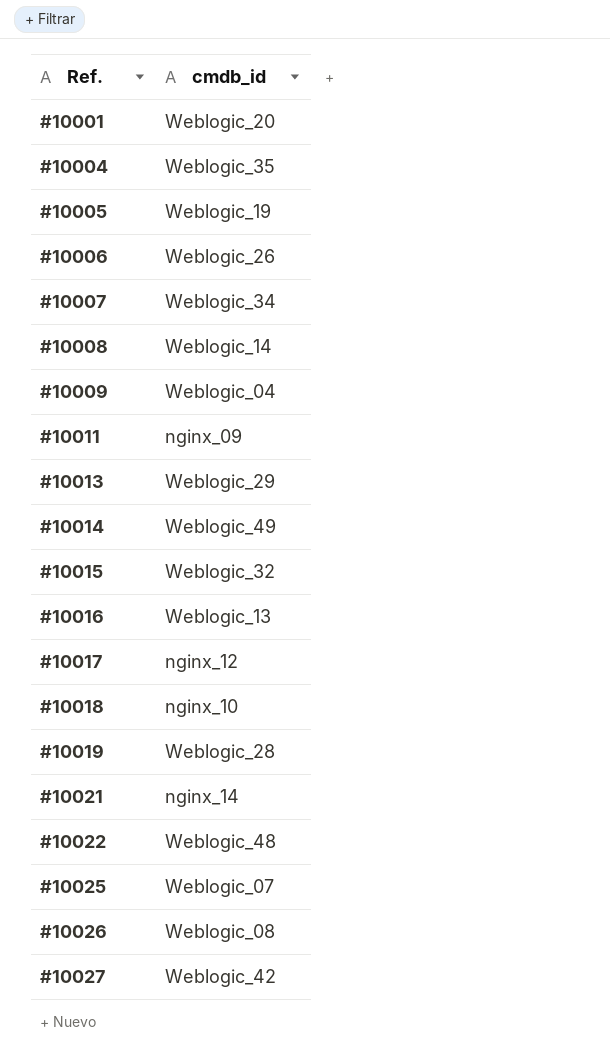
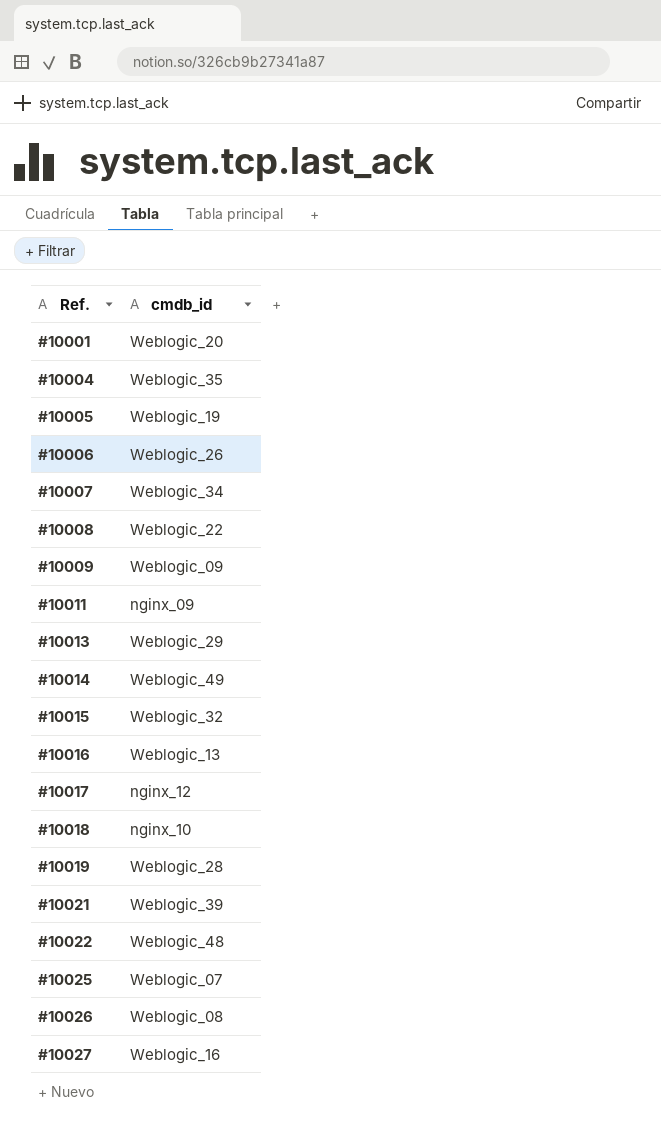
#10008 | cmdb_id: Weblogic_14 -> Weblogic_22
#10009 | cmdb_id: Weblogic_04 -> Weblogic_09
#10021 | cmdb_id: nginx_14 -> Weblogic_39
#10027 | cmdb_id: Weblogic_42 -> Weblogic_16

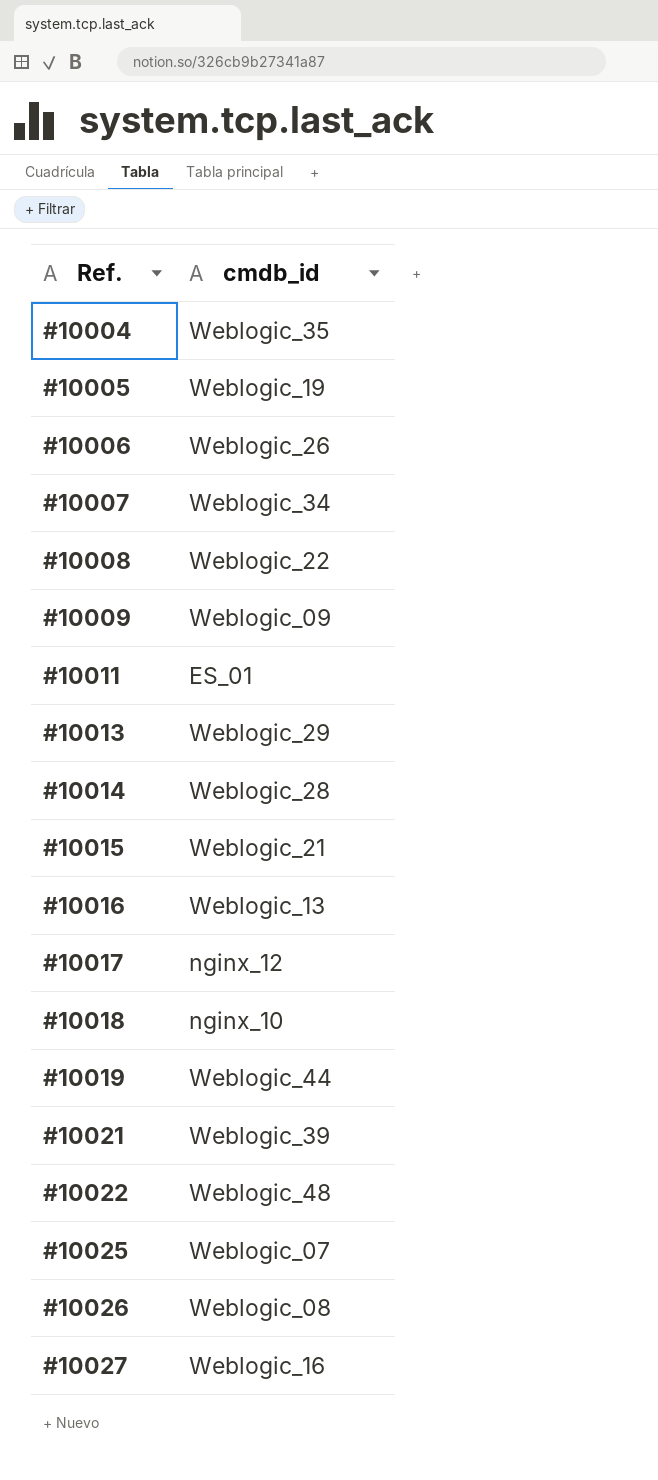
row #10001: Weblogic_20 -> none
#10011 | cmdb_id: nginx_09 -> ES_01
#10014 | cmdb_id: Weblogic_49 -> Weblogic_28
#10015 | cmdb_id: Weblogic_32 -> Weblogic_21
#10019 | cmdb_id: Weblogic_28 -> Weblogic_44

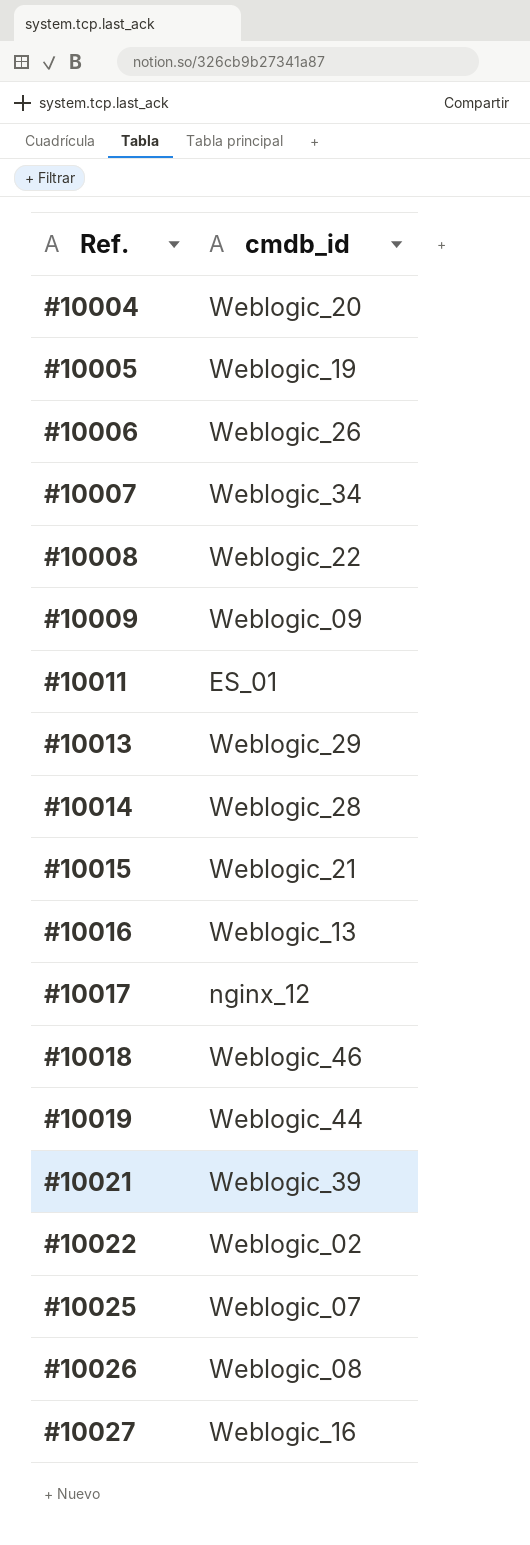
#10004 | cmdb_id: Weblogic_35 -> Weblogic_20
#10018 | cmdb_id: nginx_10 -> Weblogic_46
#10022 | cmdb_id: Weblogic_48 -> Weblogic_02

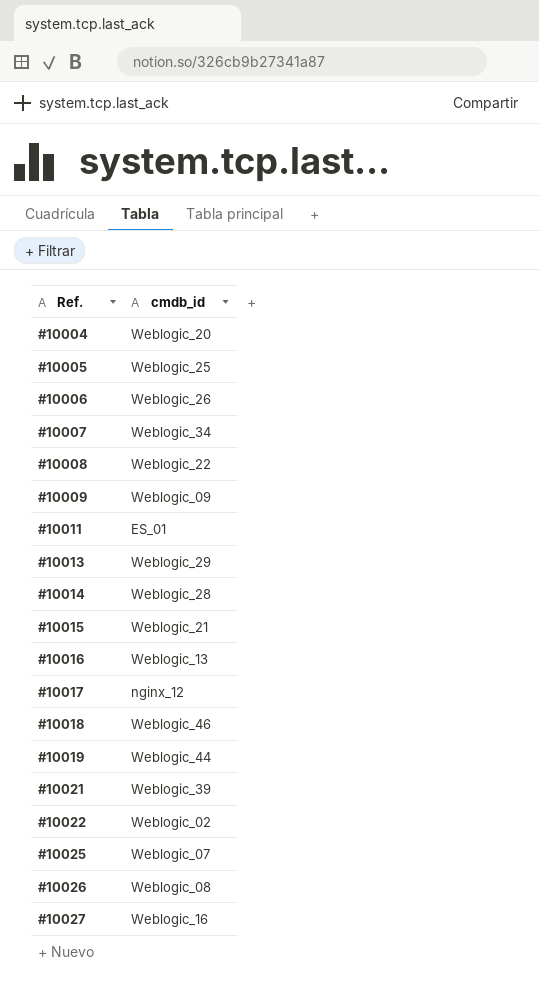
#10005 | cmdb_id: Weblogic_19 -> Weblogic_25

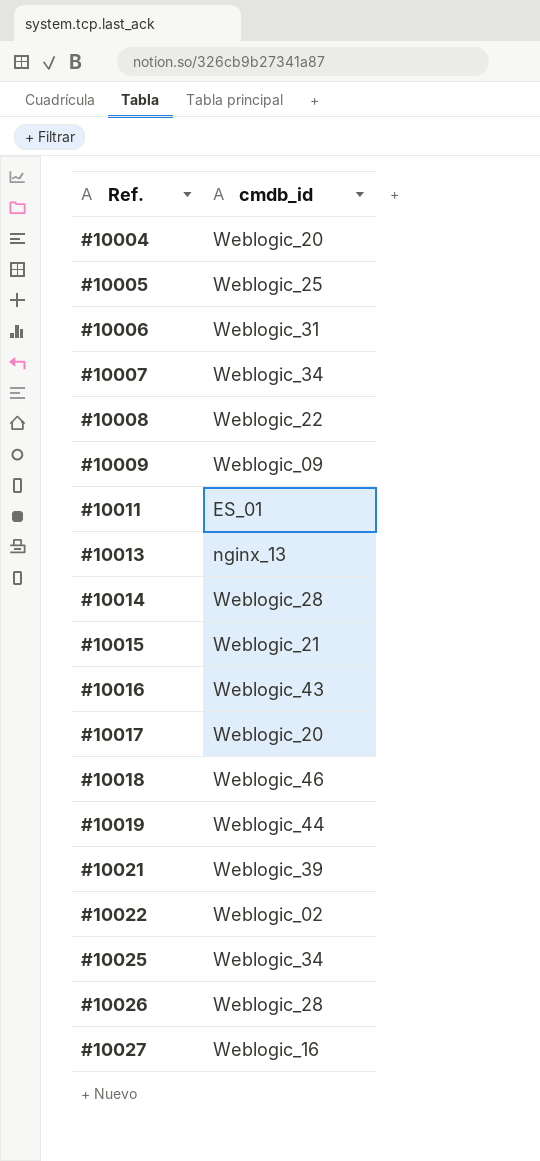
#10006 | cmdb_id: Weblogic_26 -> Weblogic_31
#10013 | cmdb_id: Weblogic_29 -> nginx_13
#10016 | cmdb_id: Weblogic_13 -> Weblogic_43
#10017 | cmdb_id: nginx_12 -> Weblogic_20
#10025 | cmdb_id: Weblogic_07 -> Weblogic_34
#10026 | cmdb_id: Weblogic_08 -> Weblogic_28

